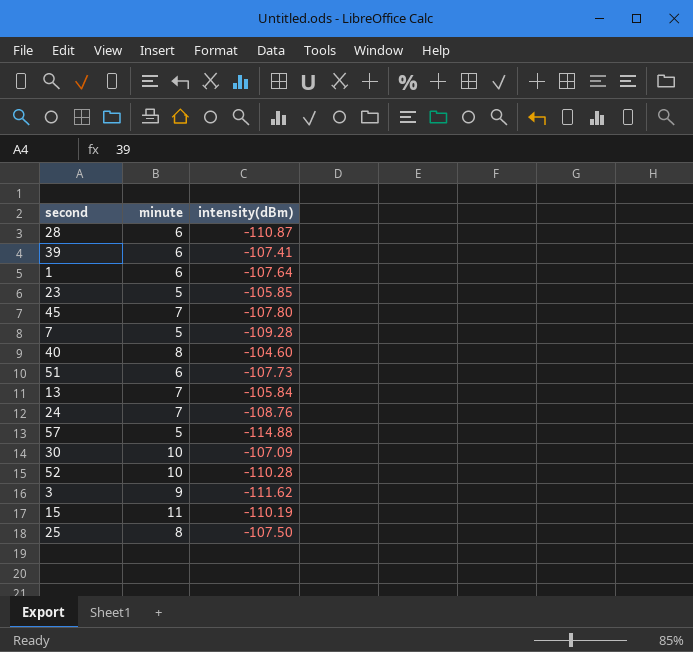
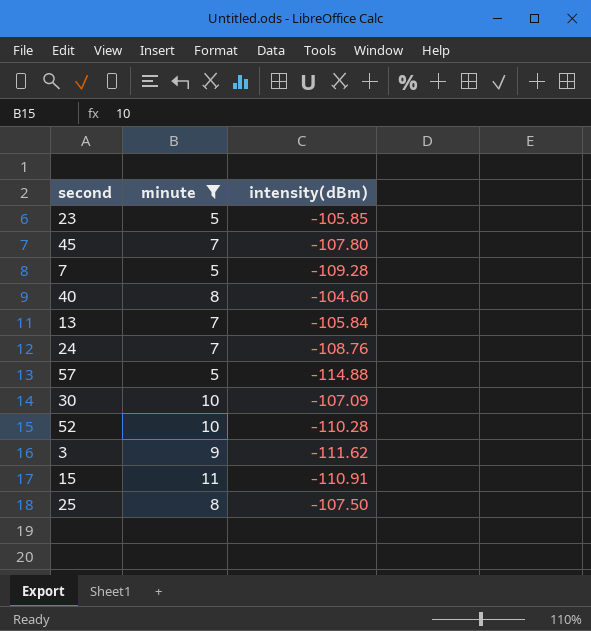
filter: none -> minute != 6
15 | intensity(dBm): -110.19 -> -110.91

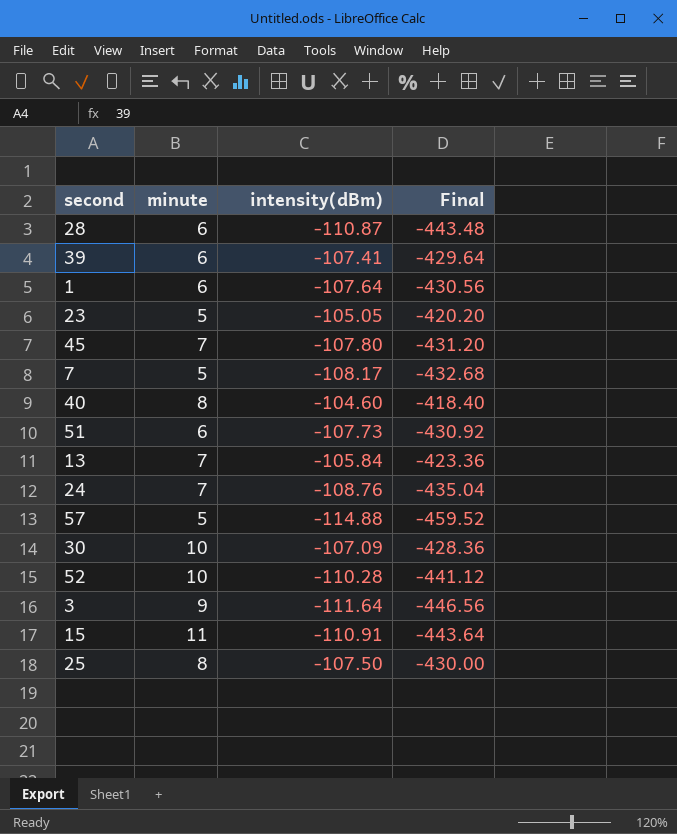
filter: minute != 6 -> none
column Final | formula: none -> [intensity(dBm)] * 4
23 | intensity(dBm): -105.85 -> -105.05
7 | intensity(dBm): -109.28 -> -108.17
3 | intensity(dBm): -111.62 -> -111.64

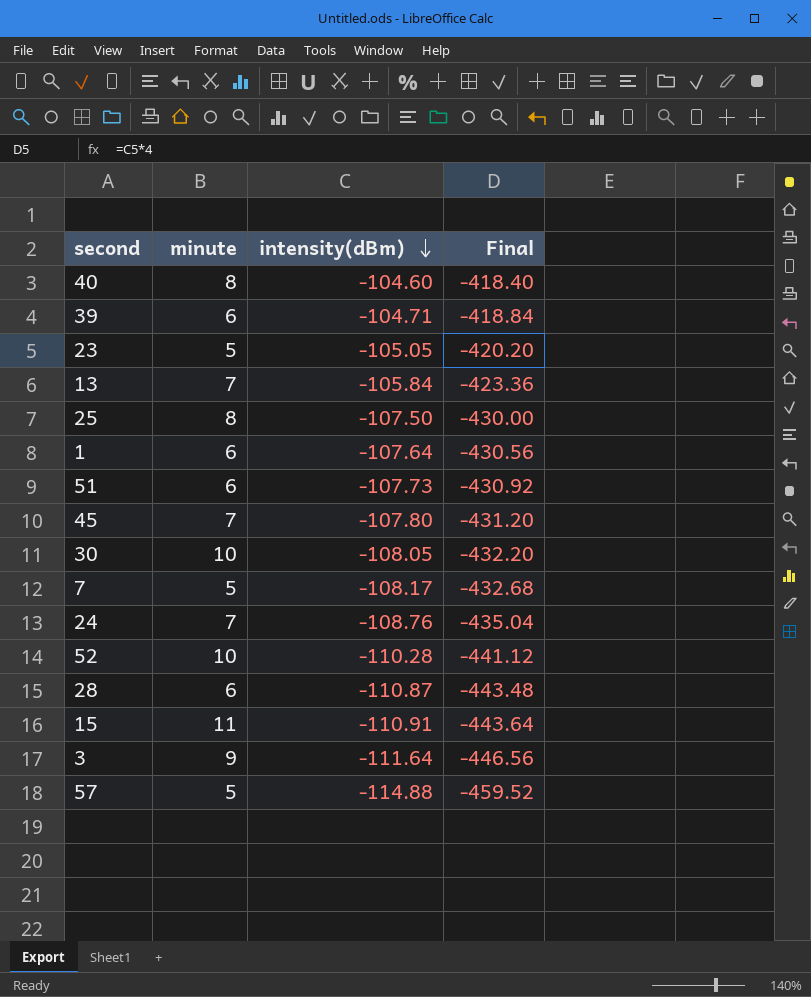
row order: none -> intensity(dBm) descending
39 | intensity(dBm): -107.41 -> -104.71
39 | Final: -429.64 -> -418.84
30 | intensity(dBm): -107.09 -> -108.05
30 | Final: -428.36 -> -432.20

